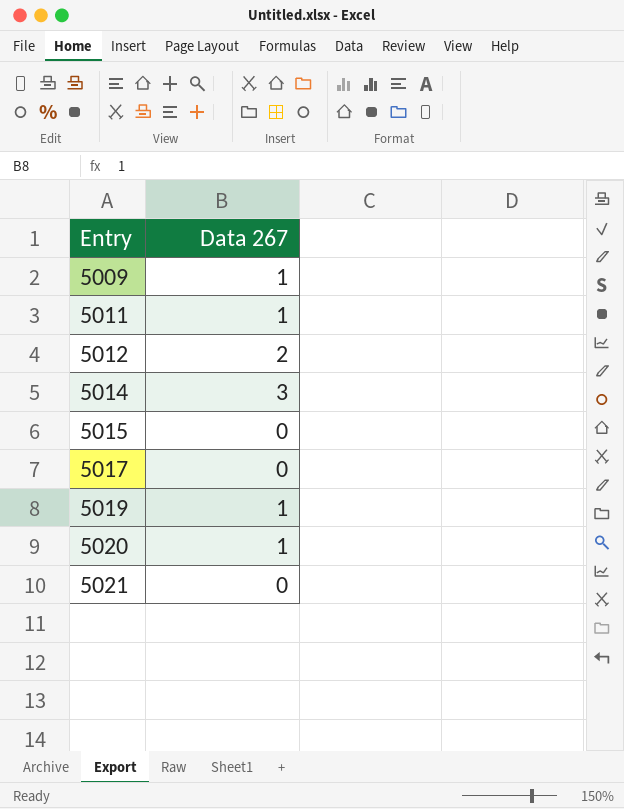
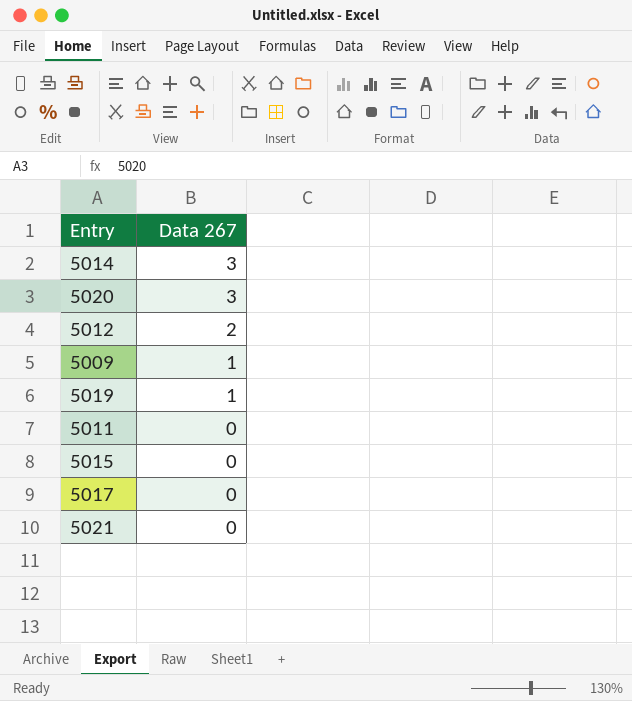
row order: Entry ascending -> Data 267 descending
5020 | Data 267: 1 -> 3
5011 | Data 267: 1 -> 0

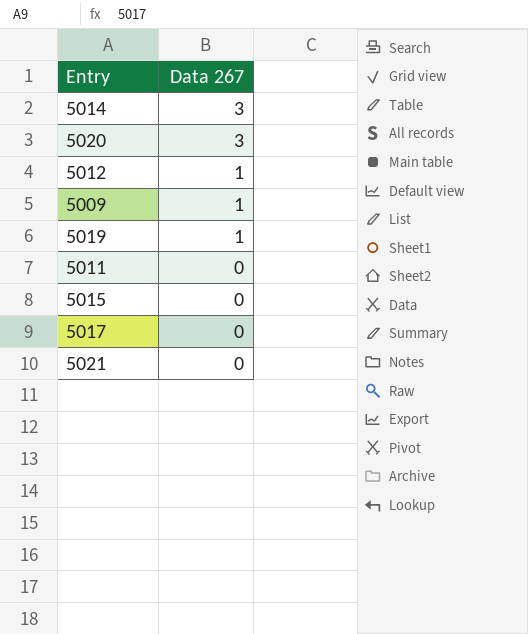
5012 | Data 267: 2 -> 1

